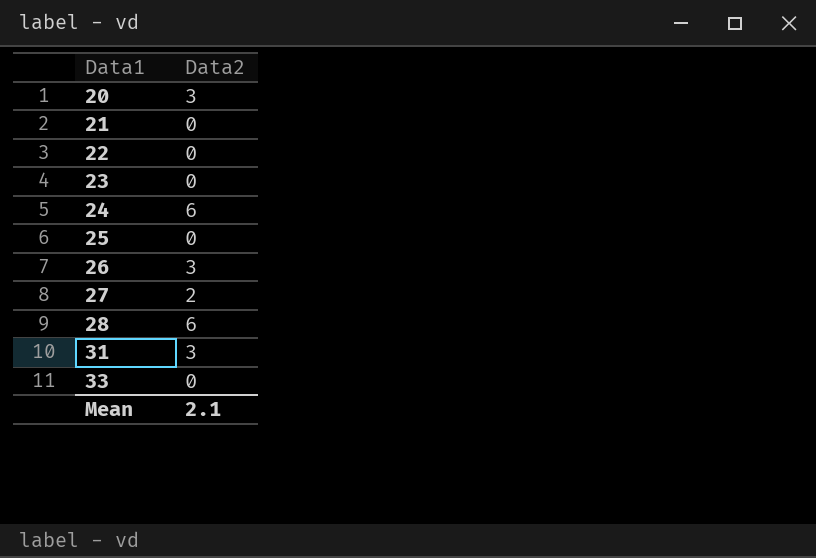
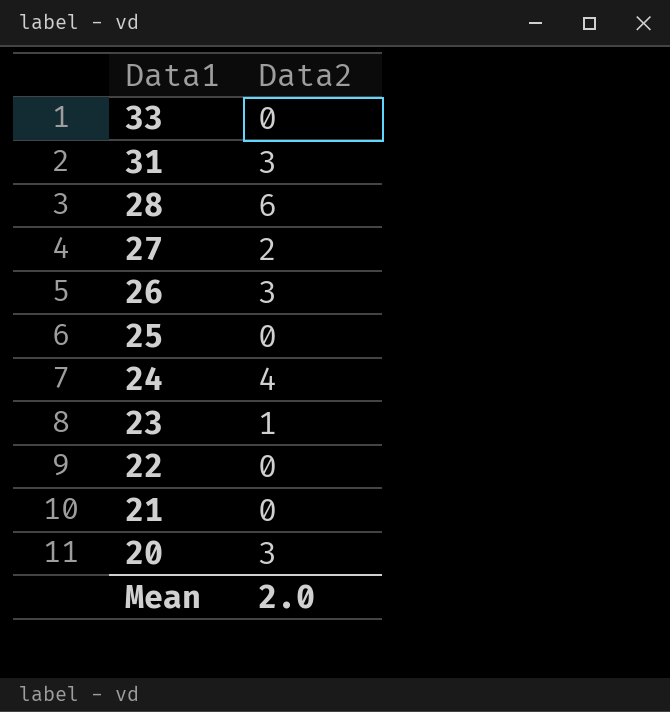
row order: Data1 ascending -> Data1 descending
24 | Data2: 6 -> 4
23 | Data2: 0 -> 1
Mean | Data2: 2.1 -> 2.0

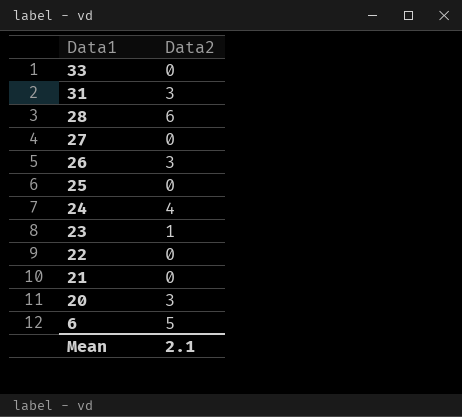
27 | Data2: 2 -> 0
row 6: none -> 5
Mean | Data2: 2.0 -> 2.1

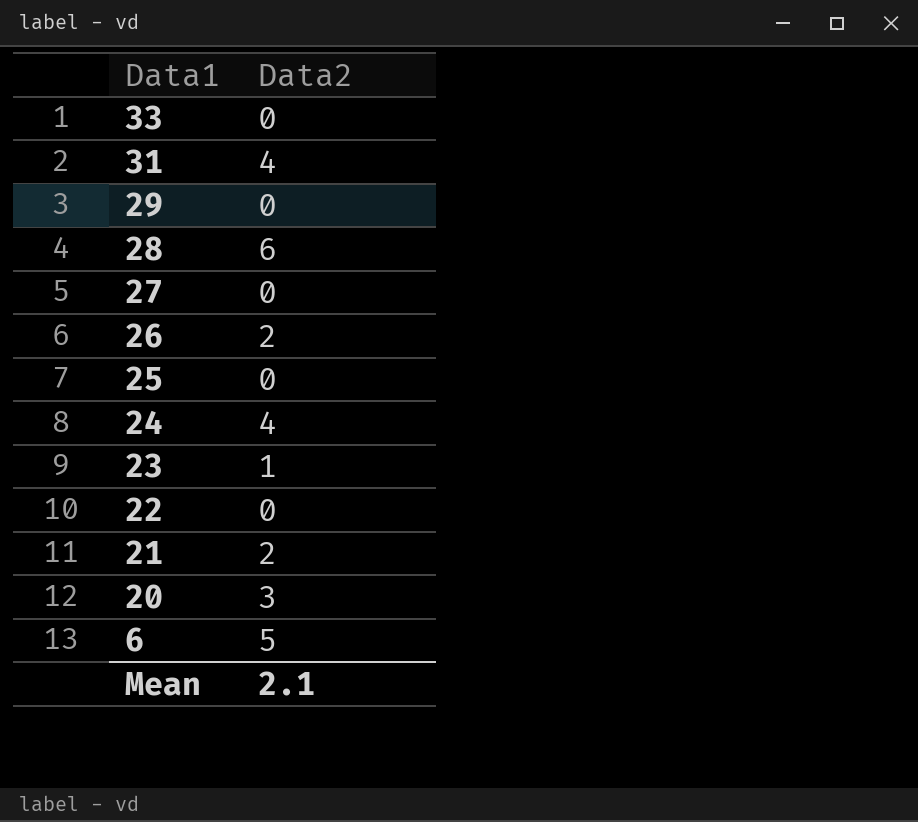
31 | Data2: 3 -> 4
row 29: none -> 0
26 | Data2: 3 -> 2
21 | Data2: 0 -> 2

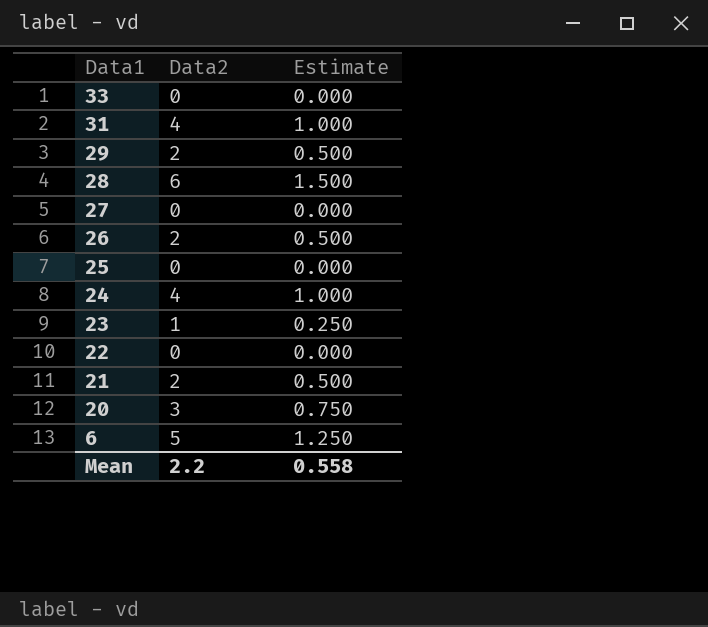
column Estimate | formula: none -> [Data2] * 0.25
29 | Data2: 0 -> 2
Mean | Data2: 2.1 -> 2.2

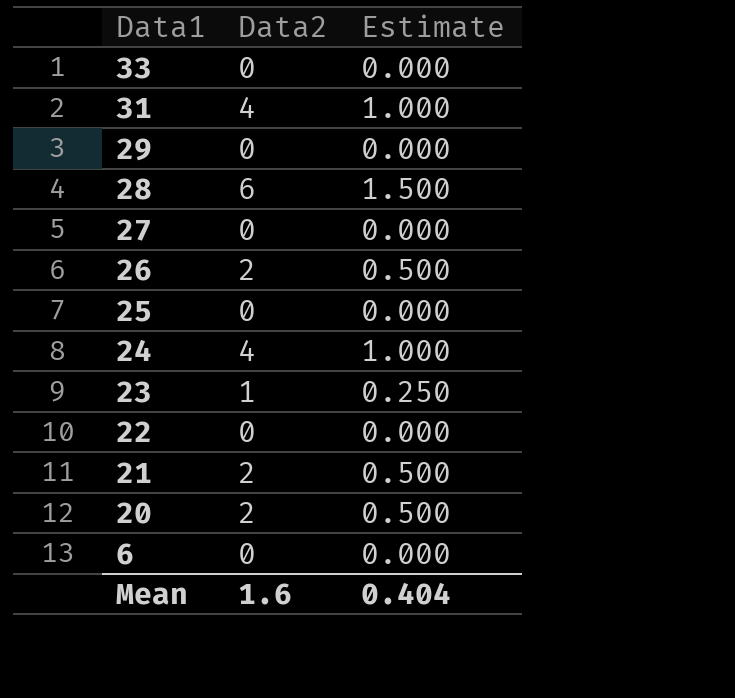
29 | Data2: 2 -> 0
29 | Estimate: 0.500 -> 0.000
20 | Data2: 3 -> 2
20 | Estimate: 0.750 -> 0.500
6 | Data2: 5 -> 0
6 | Estimate: 1.250 -> 0.000
Mean | Data2: 2.2 -> 1.6
Mean | Estimate: 0.558 -> 0.404

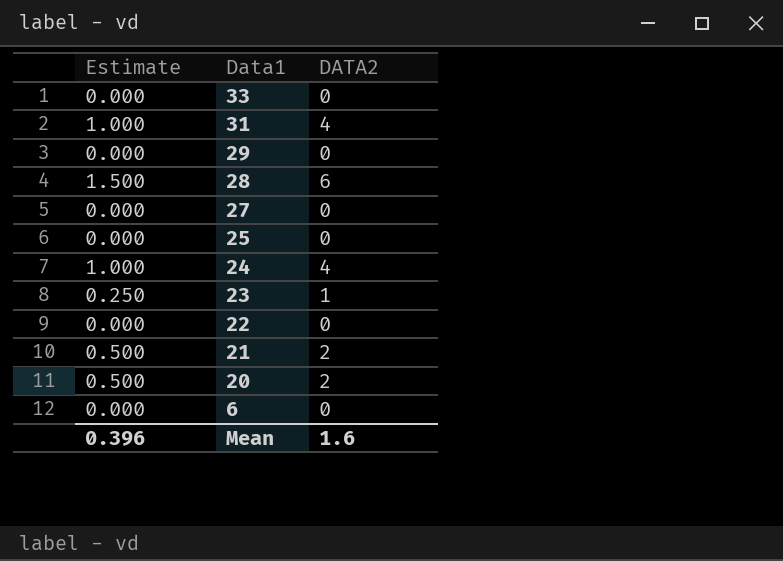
column Estimate | position: 3 -> 1
column name: Data2 -> DATA2
row 26: 2 | 0.500 -> none
Mean | Estimate: 0.404 -> 0.396

